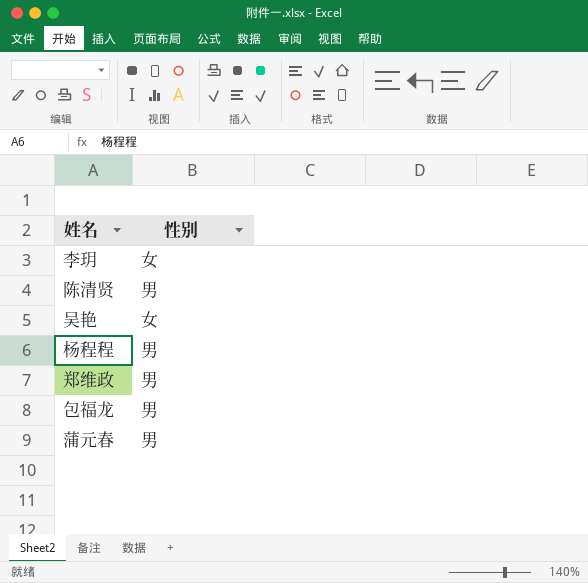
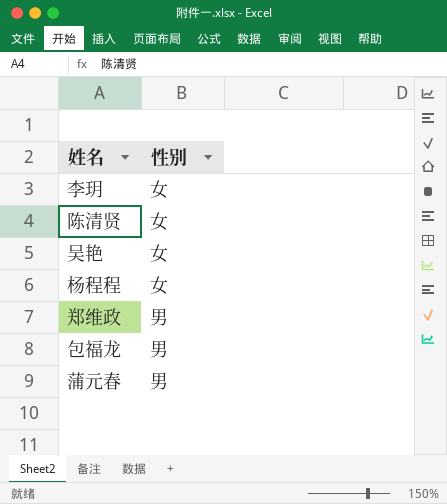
陈清贤 | 性别: 男 -> 女
杨程程 | 性别: 男 -> 女

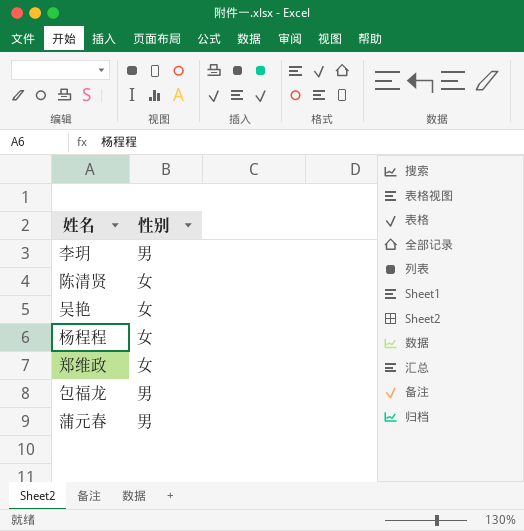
李玥 | 性别: 女 -> 男
郑维政 | 性别: 男 -> 女

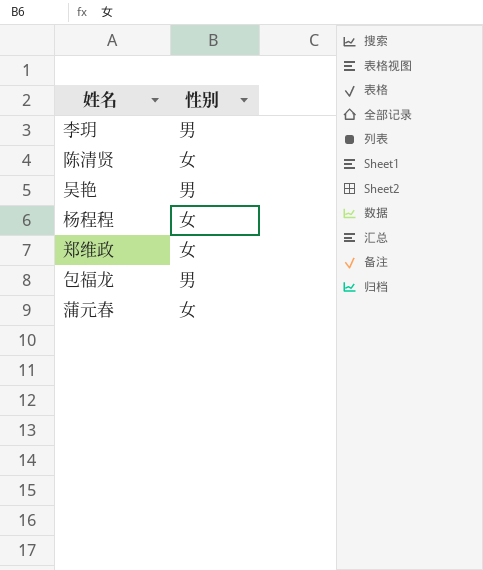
吴艳 | 性别: 女 -> 男
蒲元春 | 性别: 男 -> 女

